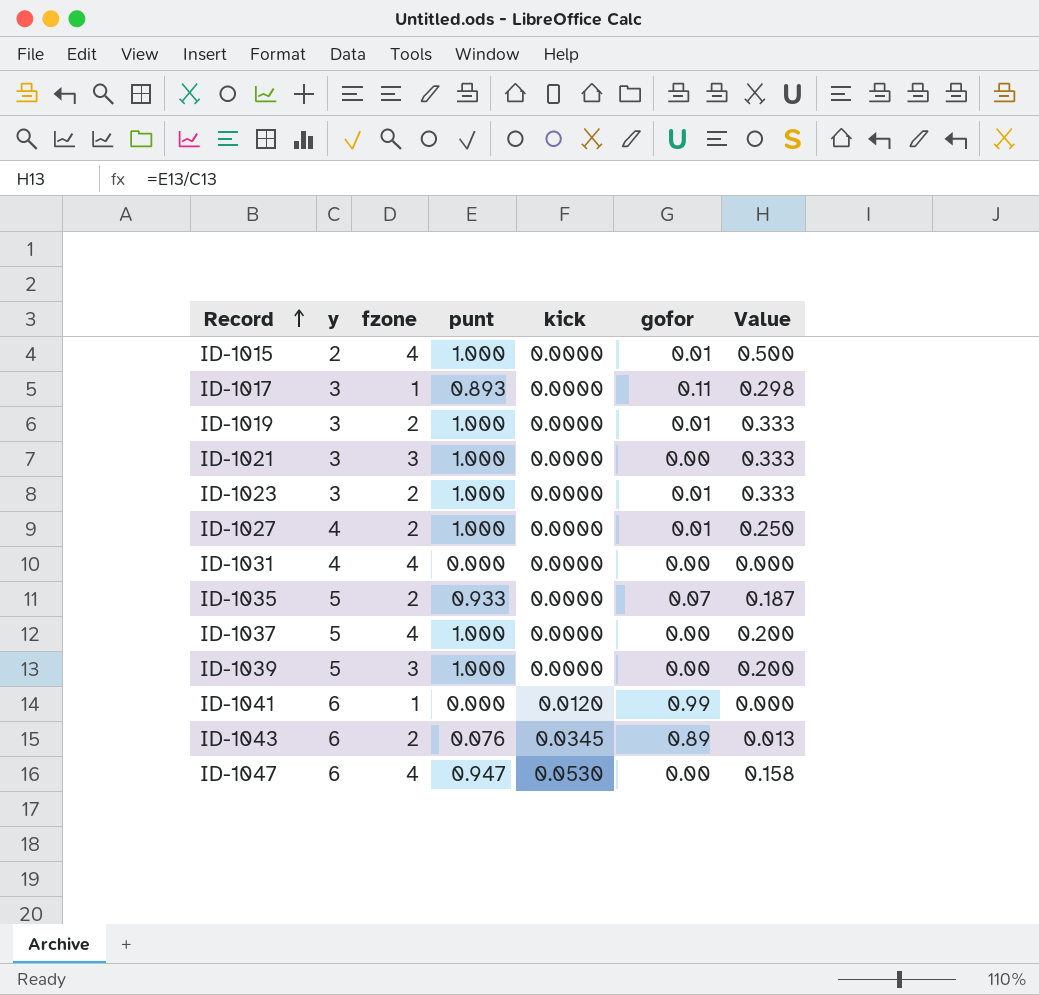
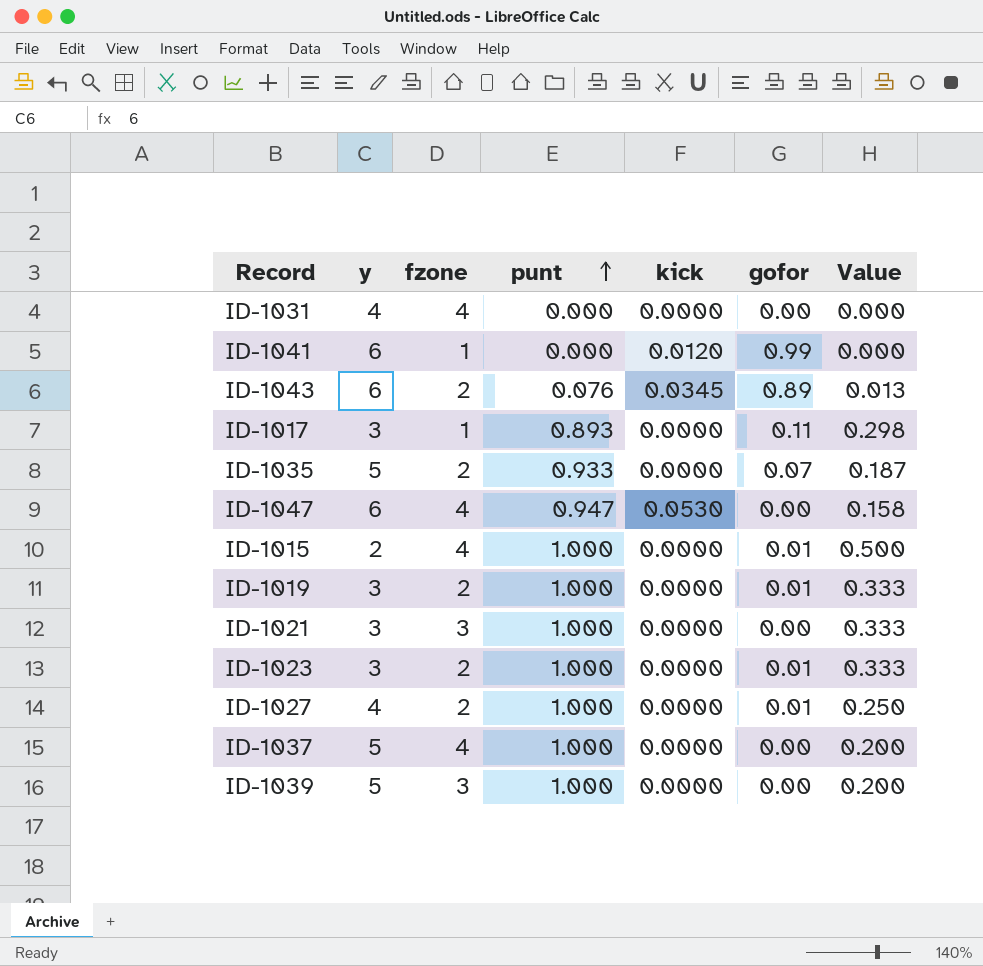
row order: Record ascending -> punt ascending

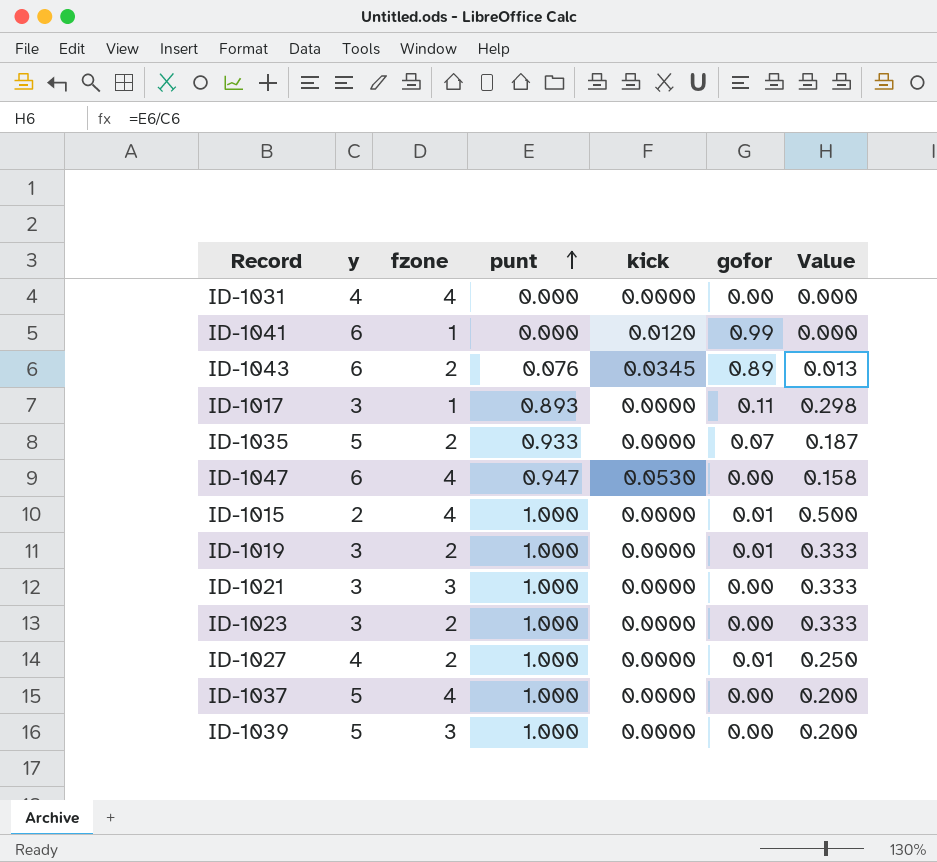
ID-1023 | gofor: 0.01 -> 0.00

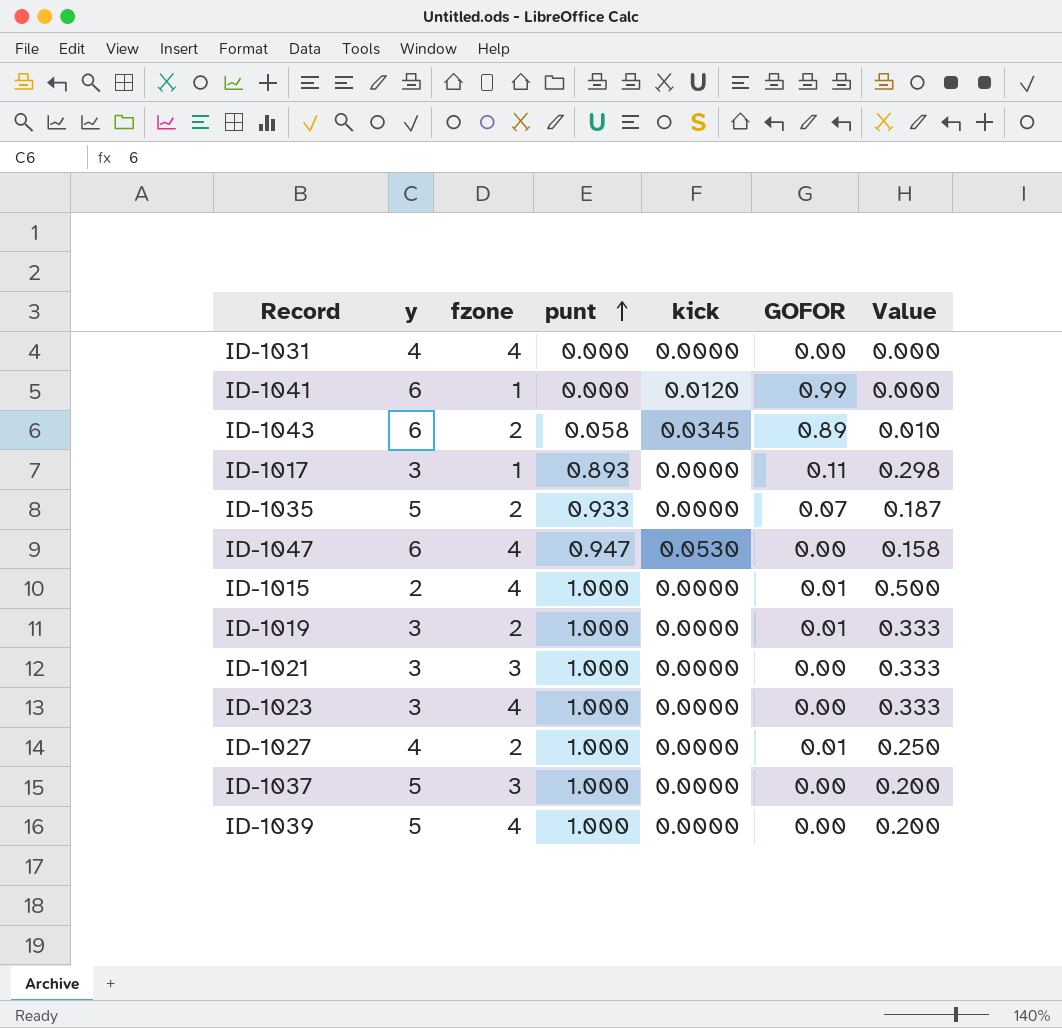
column name: gofor -> GOFOR
ID-1043 | punt: 0.076 -> 0.058
ID-1043 | Value: 0.013 -> 0.010
ID-1023 | fzone: 2 -> 4
ID-1037 | fzone: 4 -> 3
ID-1039 | fzone: 3 -> 4

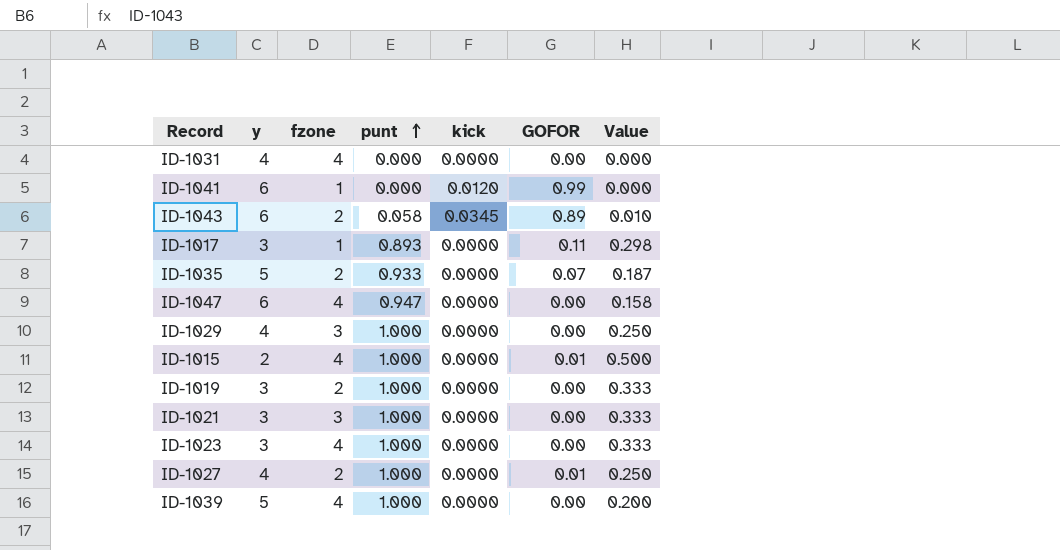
row ID-1037: 5 | 3 | 1.000 | 0.0000 | 0.00 | 0.200 -> none
ID-1047 | kick: 0.0530 -> 0.0000
row ID-1029: none -> 4 | 3 | 1.000 | 0.0000 | 0.00 | 0.250
ID-1019 | GOFOR: 0.01 -> 0.00

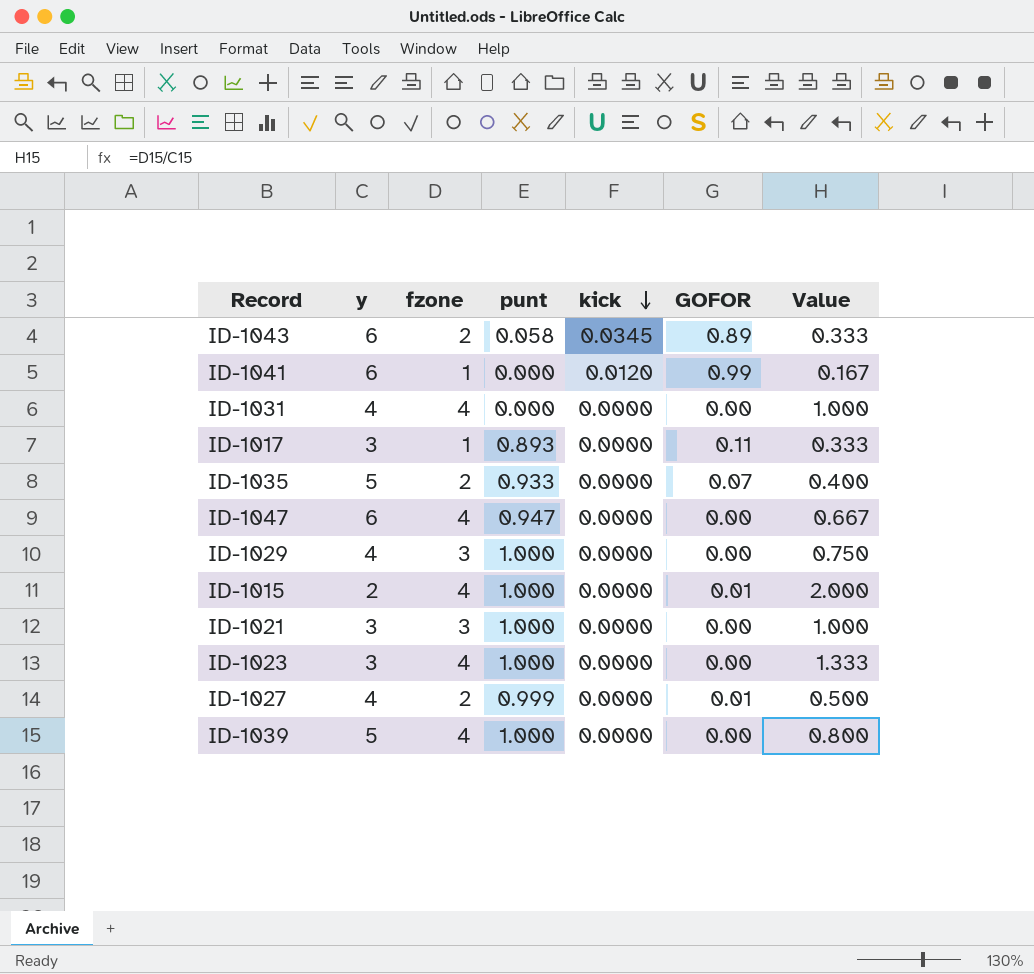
row order: punt ascending -> kick descending
column Value | formula: [punt] / [y] -> [fzone] / [y]
row ID-1019: 3 | 2 | 1.000 | 0.0000 | 0.00 | 0.333 -> none
ID-1027 | punt: 1.000 -> 0.999

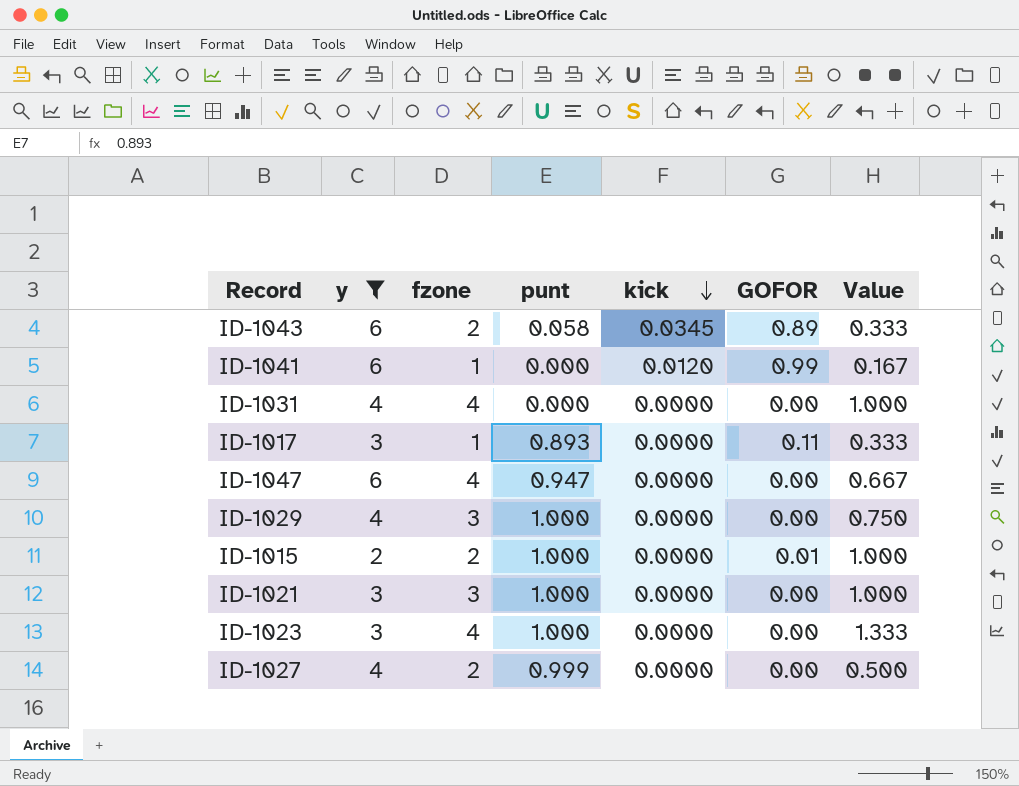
filter: none -> y != 5
ID-1015 | fzone: 4 -> 2
ID-1015 | Value: 2.000 -> 1.000
ID-1027 | GOFOR: 0.01 -> 0.00

